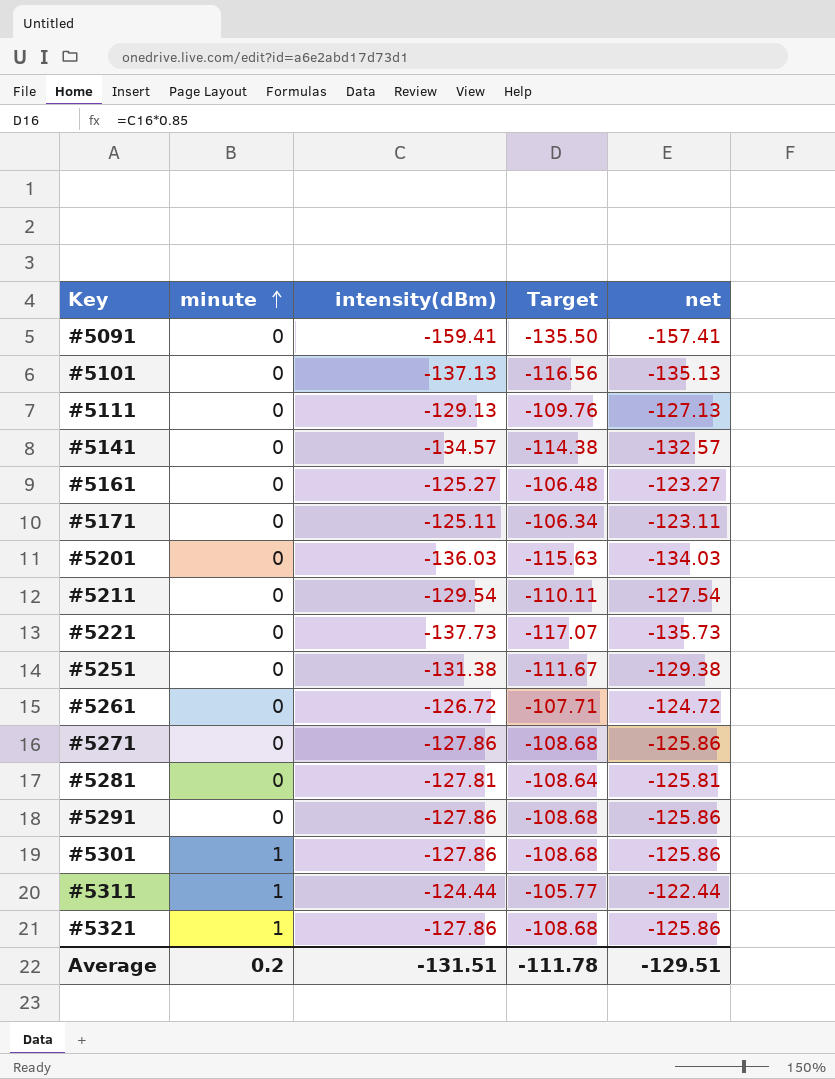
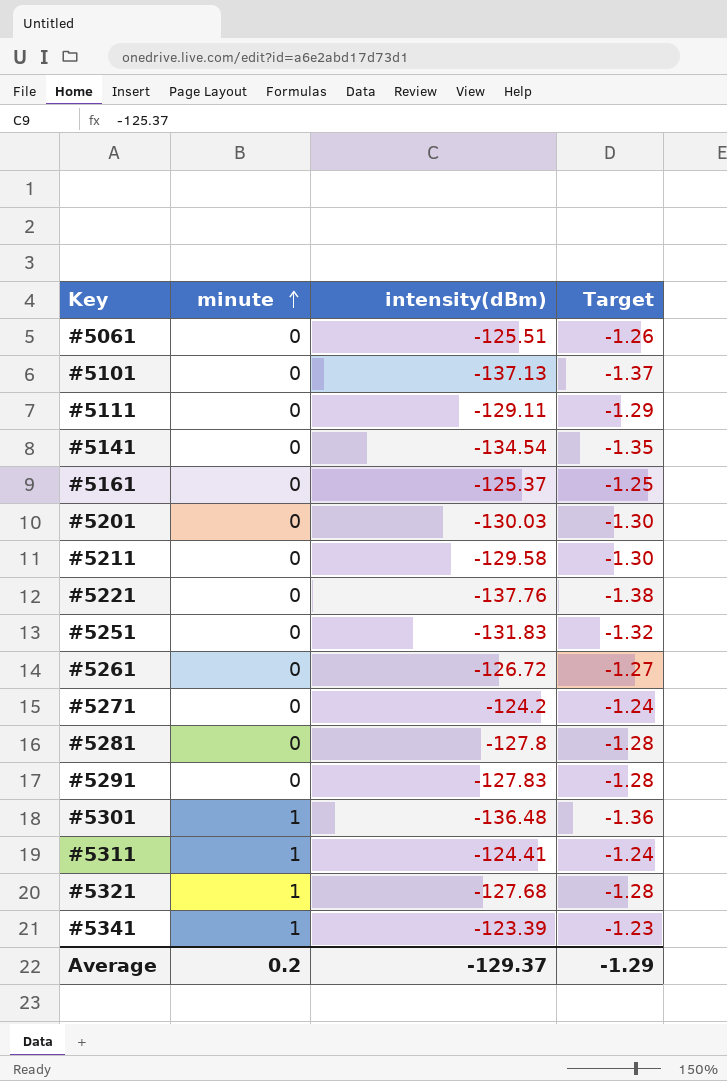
column net | formula: [intensity(dBm)] + 2 -> none
column Target | formula: [intensity(dBm)] * 0.85 -> [intensity(dBm)] * 0.01
row #5091: 0 | -159.41 | -135.50 | -157.41 -> none
row #5171: 0 | -125.11 | -106.34 | -123.11 -> none
row #5061: none -> 0 | -125.51 | -1.26
#5111 | intensity(dBm): -129.13 -> -129.11
#5141 | intensity(dBm): -134.57 -> -134.54
#5161 | intensity(dBm): -125.27 -> -125.37
#5201 | intensity(dBm): -136.03 -> -130.03
#5211 | intensity(dBm): -129.54 -> -129.58
#5221 | intensity(dBm): -137.73 -> -137.76
#5251 | intensity(dBm): -131.38 -> -131.83
#5271 | intensity(dBm): -127.86 -> -124.2
#5281 | intensity(dBm): -127.81 -> -127.8
#5291 | intensity(dBm): -127.86 -> -127.83
#5301 | intensity(dBm): -127.86 -> -136.48
#5311 | intensity(dBm): -124.44 -> -124.41
#5321 | intensity(dBm): -127.86 -> -127.68
row #5341: none -> 1 | -123.39 | -1.23
Average | intensity(dBm): -131.51 -> -129.37
Average | Target: -111.78 -> -1.29

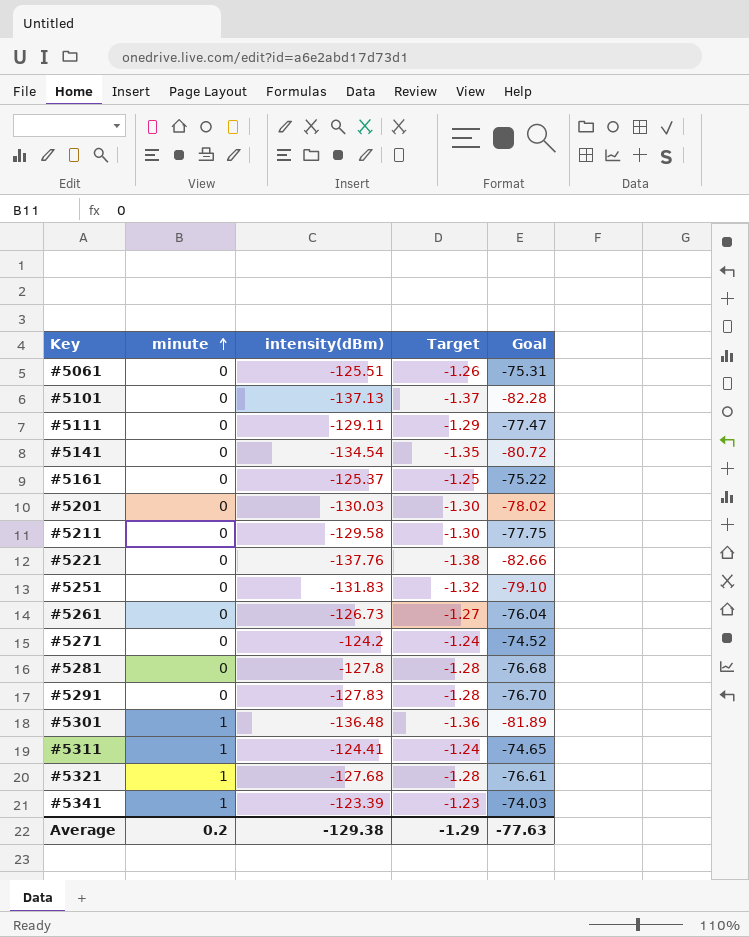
column Goal | formula: none -> [intensity(dBm)] * 0.6
#5261 | intensity(dBm): -126.72 -> -126.73
Average | intensity(dBm): -129.37 -> -129.38

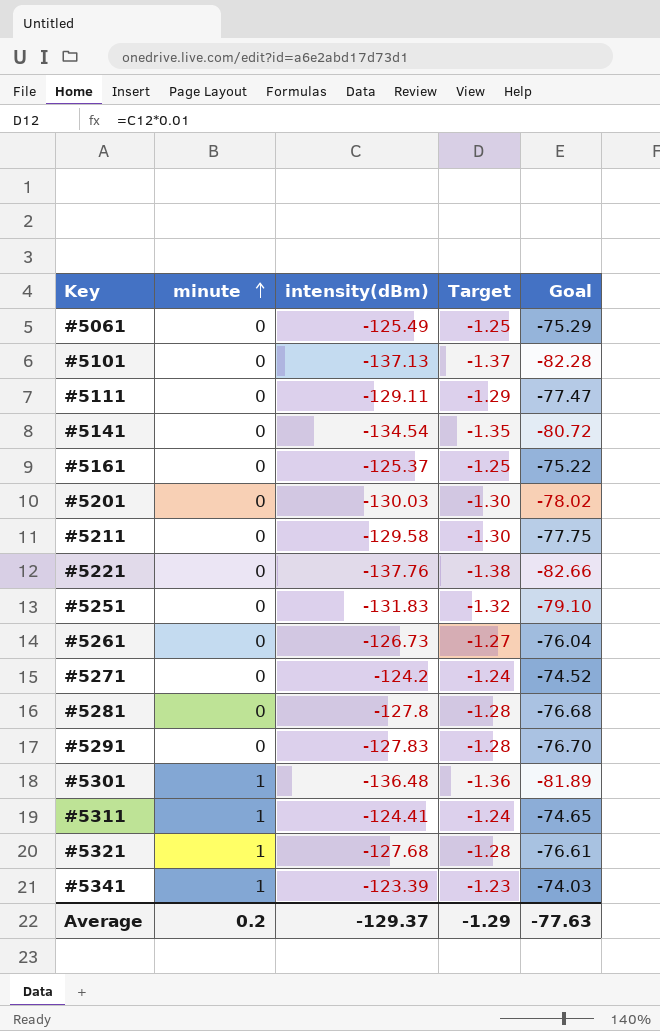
#5061 | intensity(dBm): -125.51 -> -125.49
#5061 | Target: -1.26 -> -1.25
#5061 | Goal: -75.31 -> -75.29
Average | intensity(dBm): -129.38 -> -129.37

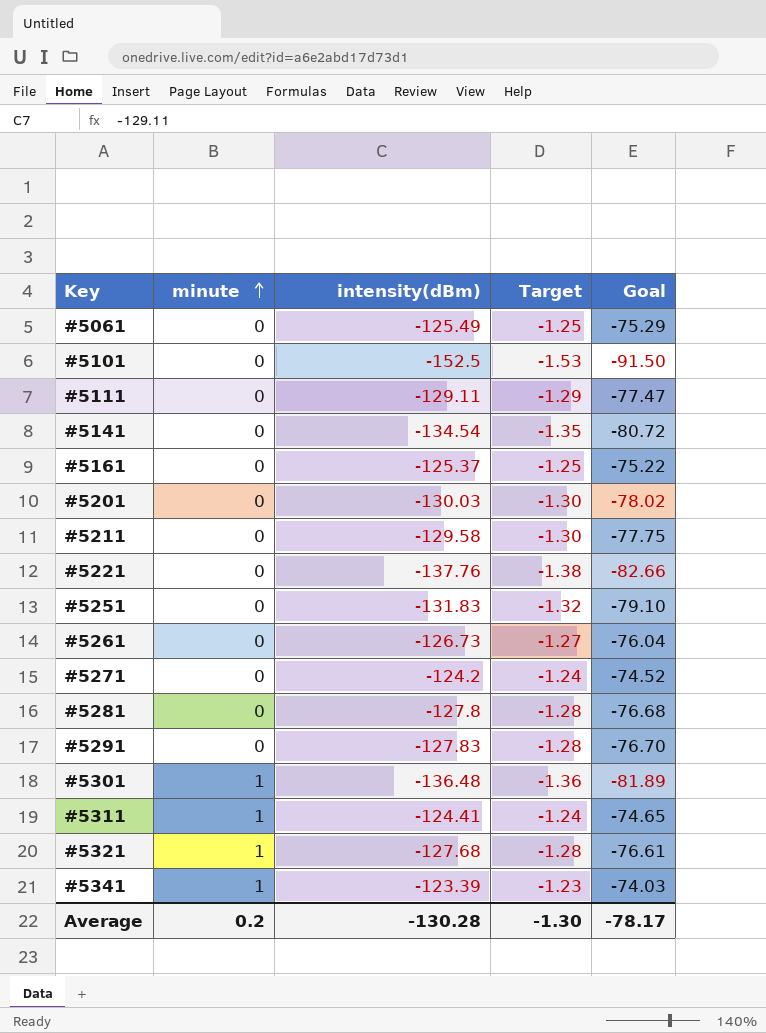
#5101 | intensity(dBm): -137.13 -> -152.5
#5101 | Target: -1.37 -> -1.53
#5101 | Goal: -82.28 -> -91.50
Average | intensity(dBm): -129.37 -> -130.28
Average | Target: -1.29 -> -1.30
Average | Goal: -77.63 -> -78.17

